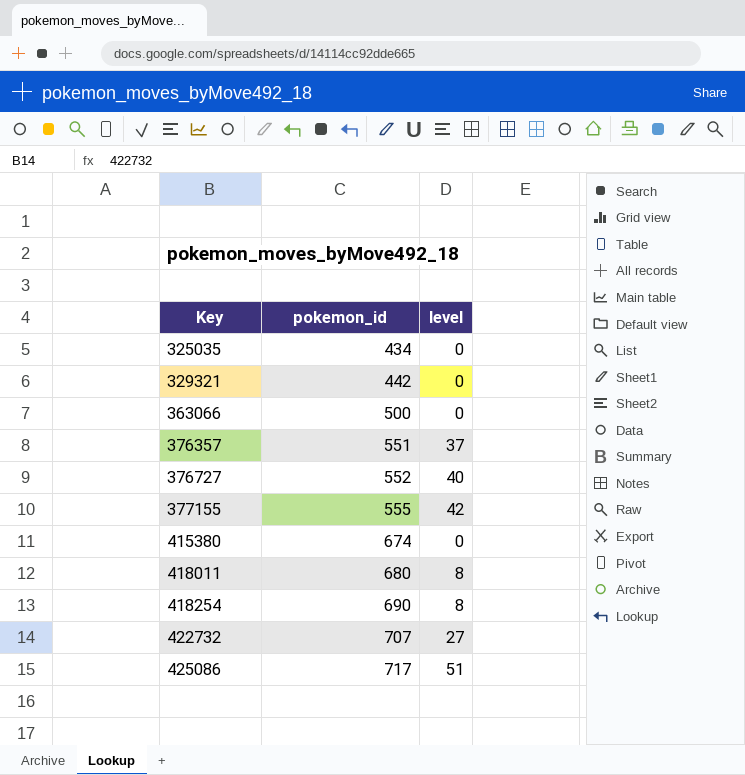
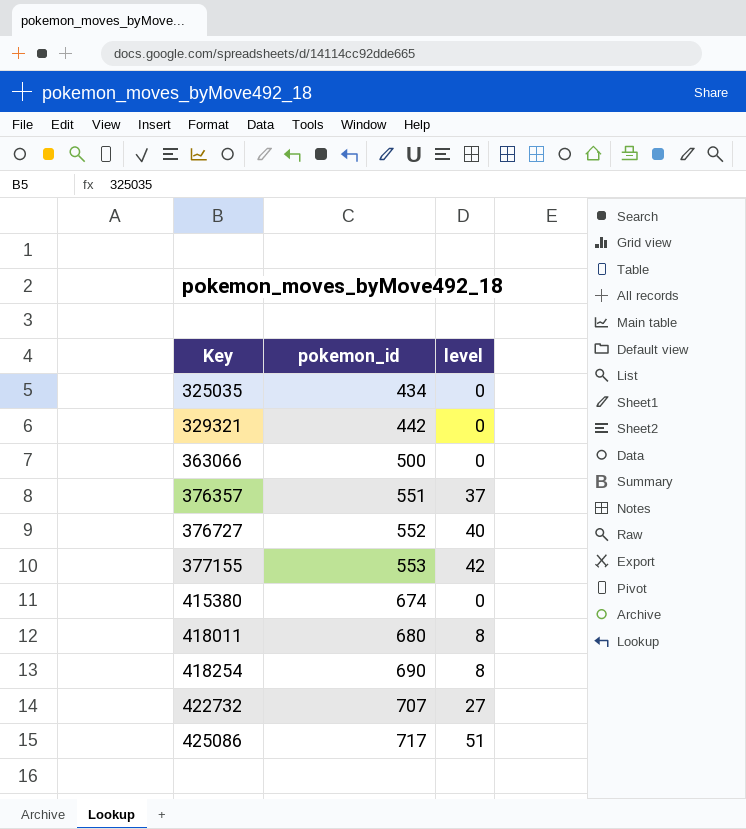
377155 | pokemon_id: 555 -> 553

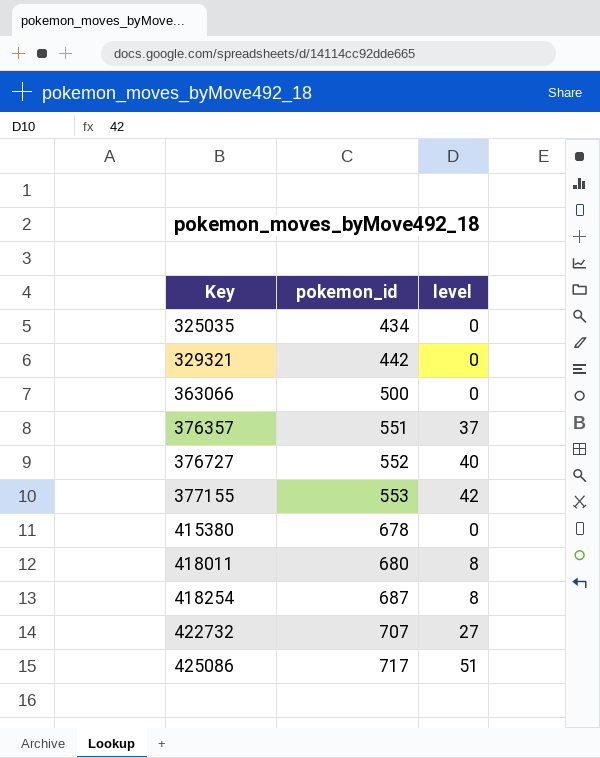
415380 | pokemon_id: 674 -> 678
418254 | pokemon_id: 690 -> 687

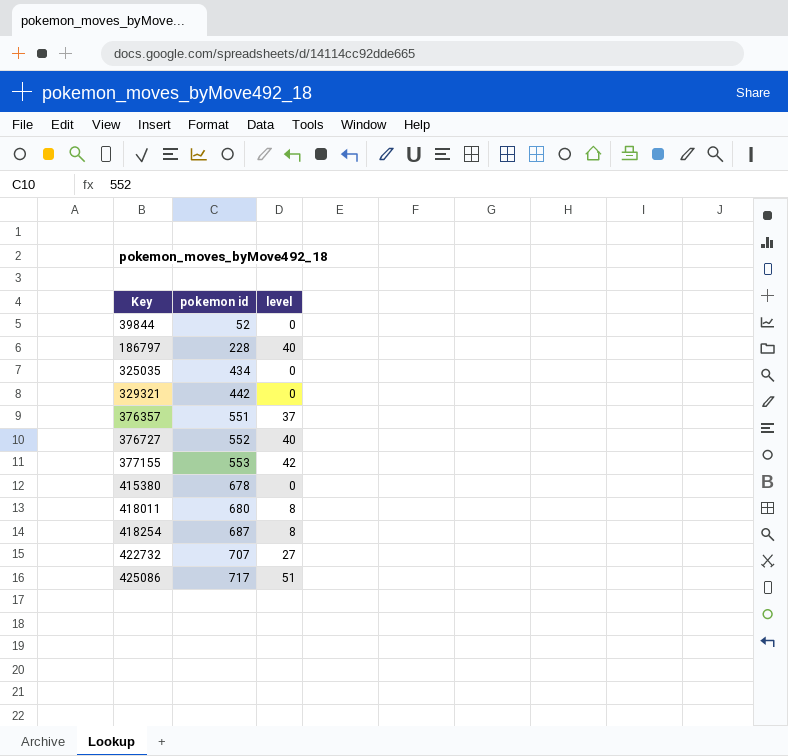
column name: pokemon_id -> pokemon id
row 363066: 500 | 0 -> none
row 39844: none -> 52 | 0
row 186797: none -> 228 | 40

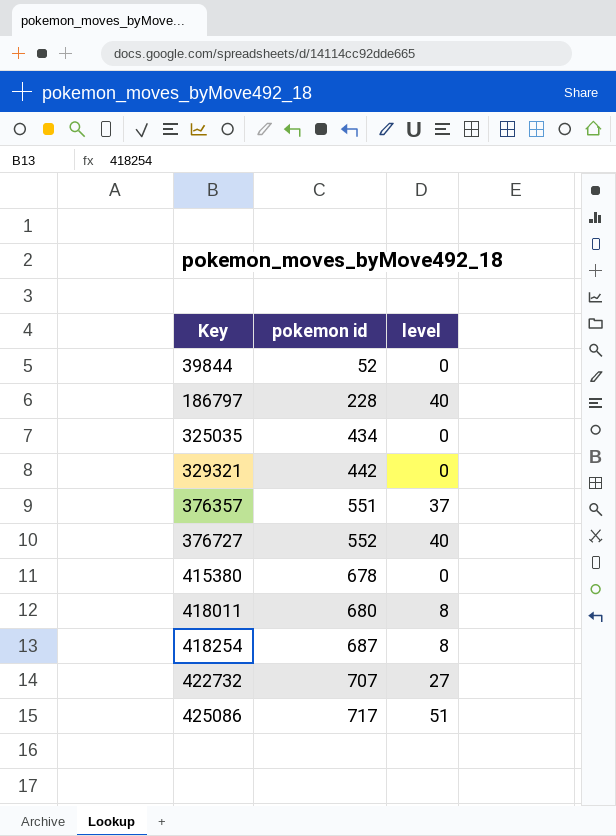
row 377155: 553 | 42 -> none

